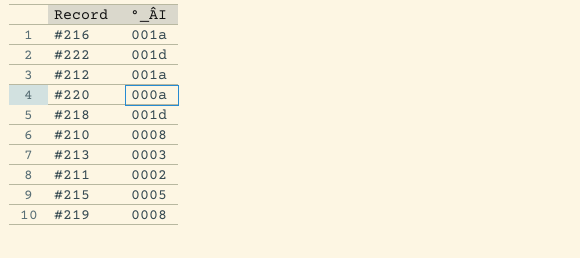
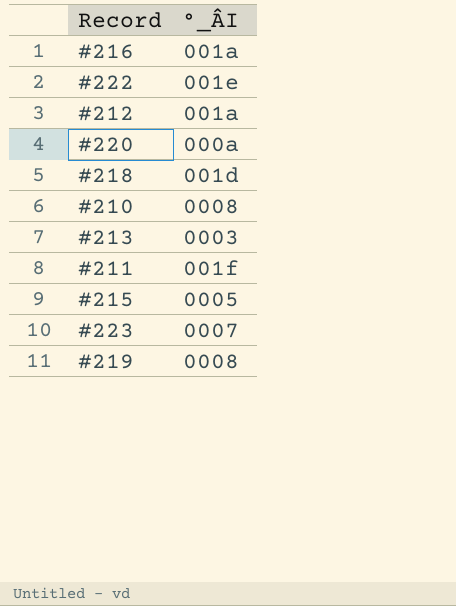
#222 | °_ÂI: 001d -> 001e
#211 | °_ÂI: 0002 -> 001f
row #223: none -> 0007

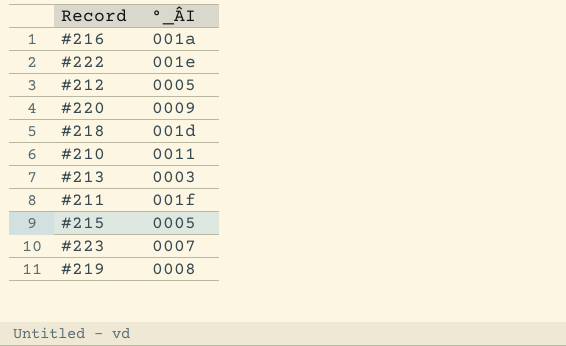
#212 | °_ÂI: 001a -> 0005
#220 | °_ÂI: 000a -> 0009
#210 | °_ÂI: 0008 -> 0011

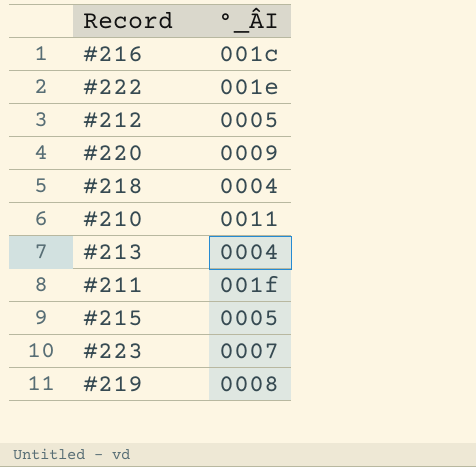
#216 | °_ÂI: 001a -> 001c
#218 | °_ÂI: 001d -> 0004
#213 | °_ÂI: 0003 -> 0004

